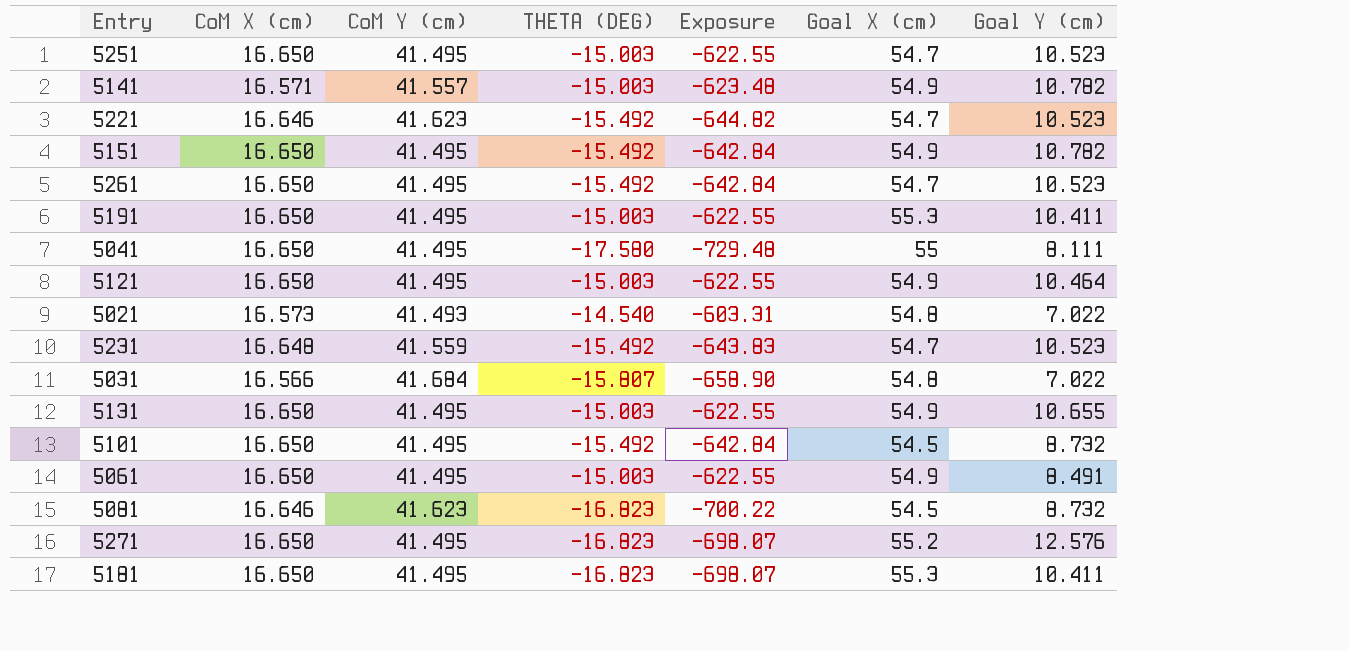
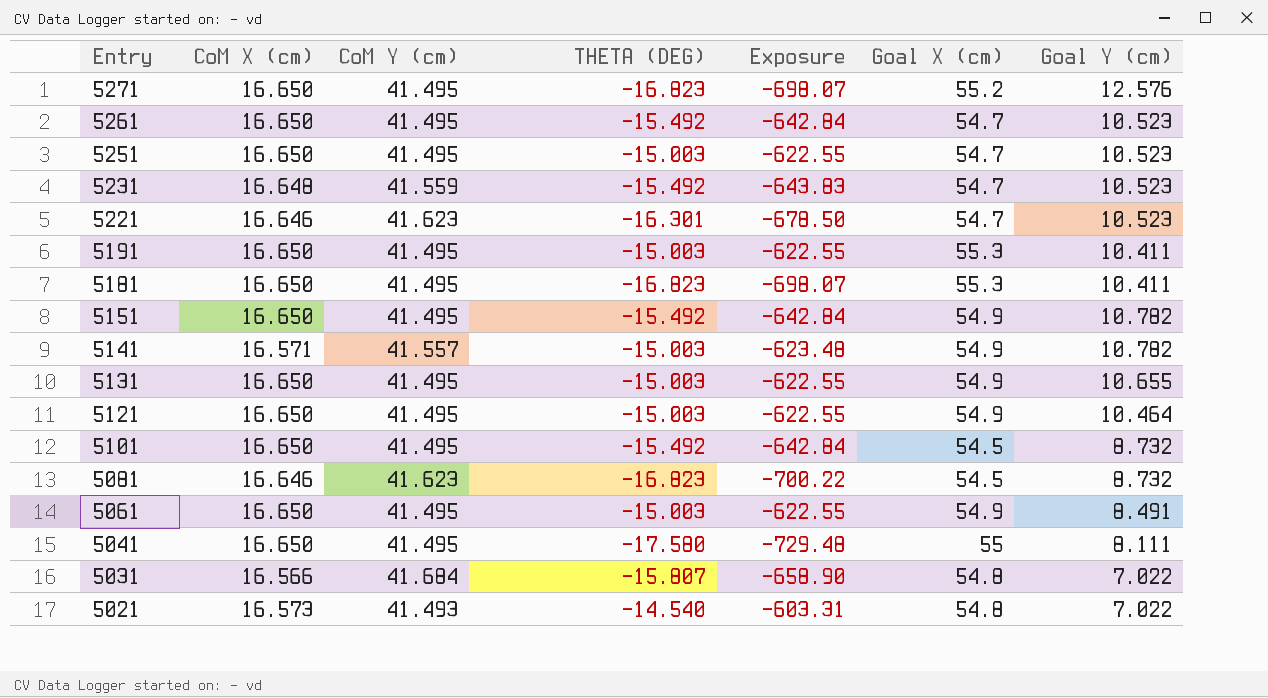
row order: none -> Entry descending
5221 | THETA (DEG): -15.492 -> -16.301
5221 | Exposure: -644.82 -> -678.50

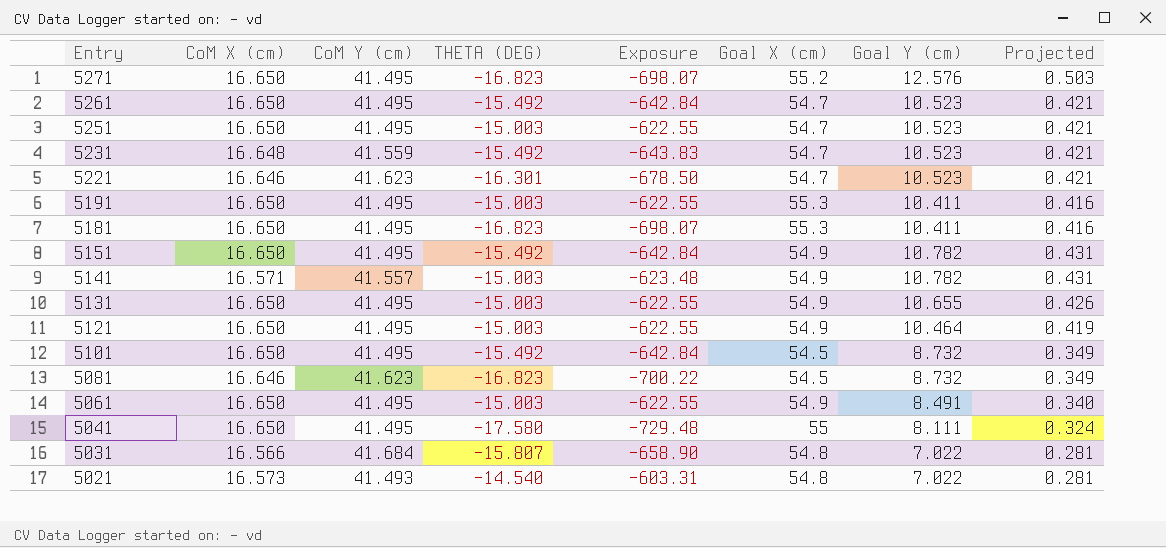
column Projected | formula: none -> [Goal Y (cm)] * 0.04

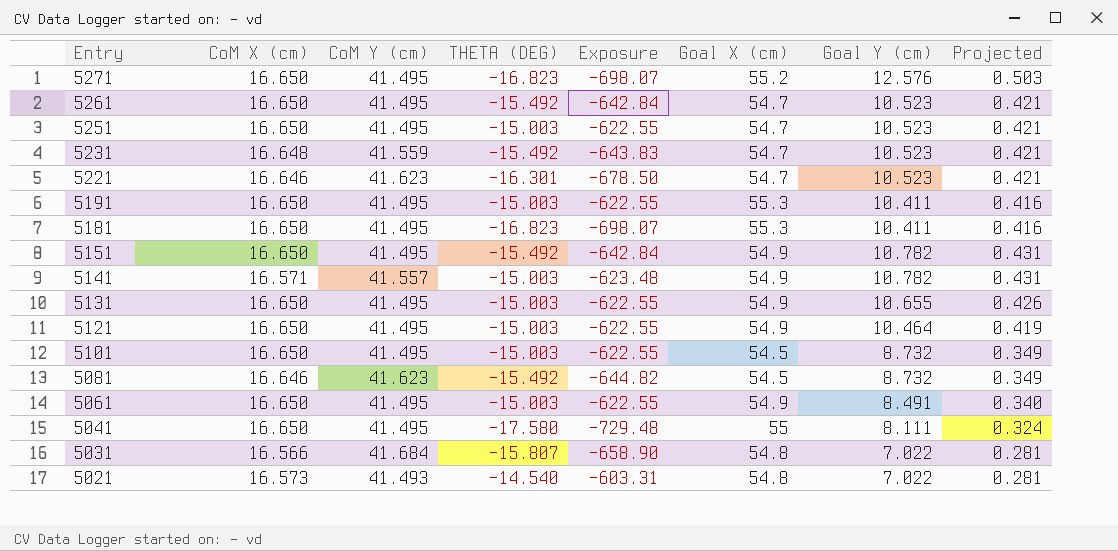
5101 | THETA (DEG): -15.492 -> -15.003
5101 | Exposure: -642.84 -> -622.55
5081 | THETA (DEG): -16.823 -> -15.492
5081 | Exposure: -700.22 -> -644.82

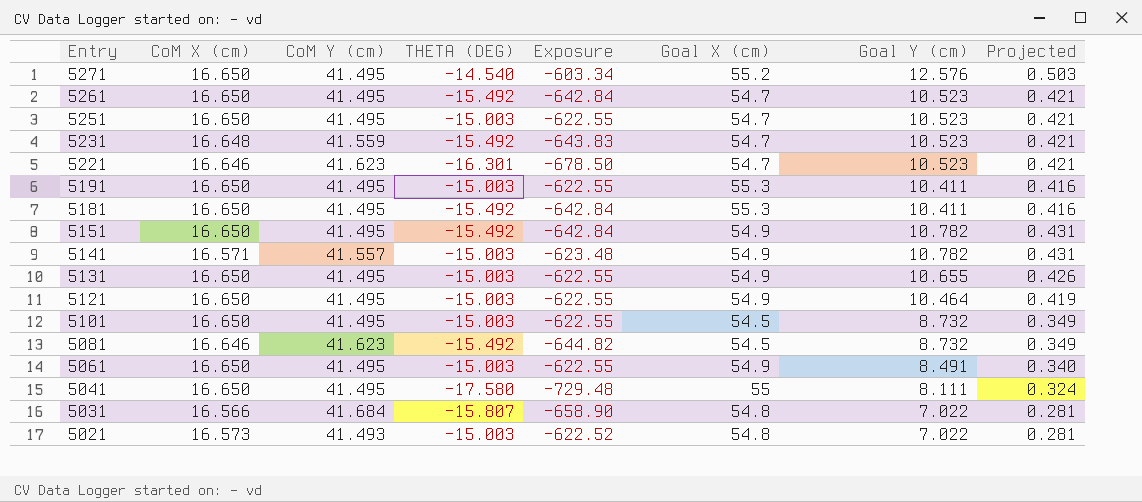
5271 | THETA (DEG): -16.823 -> -14.540
5271 | Exposure: -698.07 -> -603.34
5181 | THETA (DEG): -16.823 -> -15.492
5181 | Exposure: -698.07 -> -642.84
5021 | THETA (DEG): -14.540 -> -15.003
5021 | Exposure: -603.31 -> -622.52

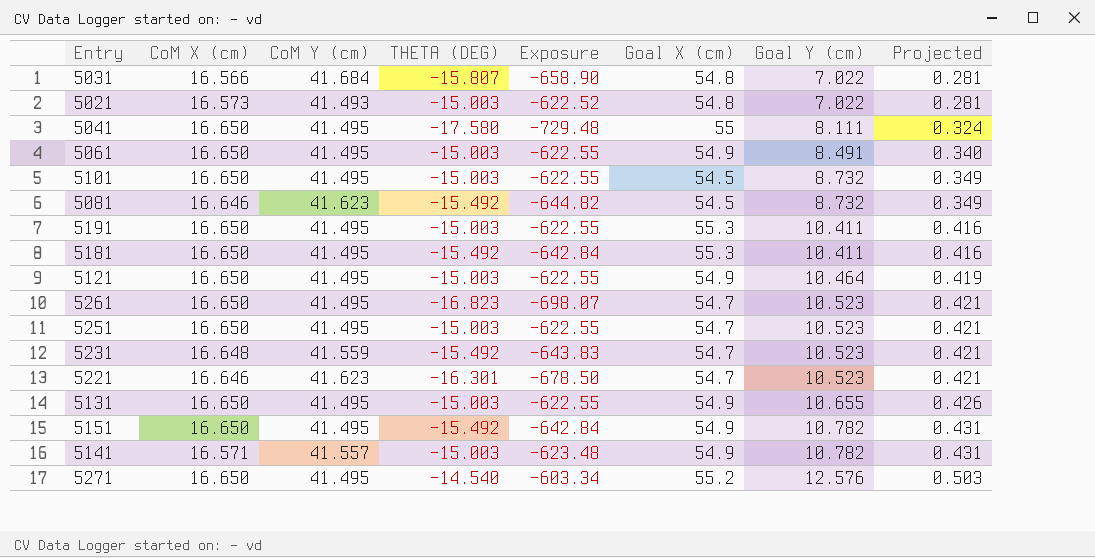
row order: Entry descending -> Goal Y (cm) ascending
5261 | THETA (DEG): -15.492 -> -16.823
5261 | Exposure: -642.84 -> -698.07

